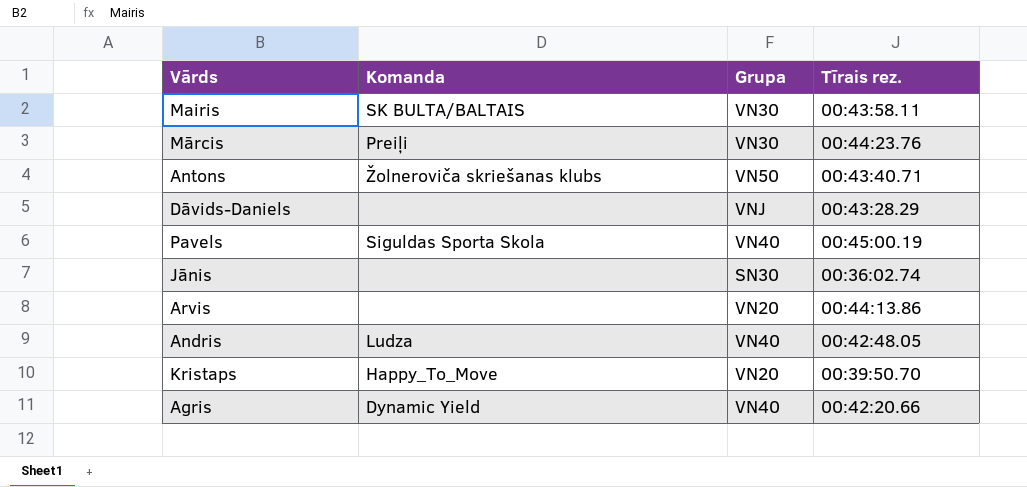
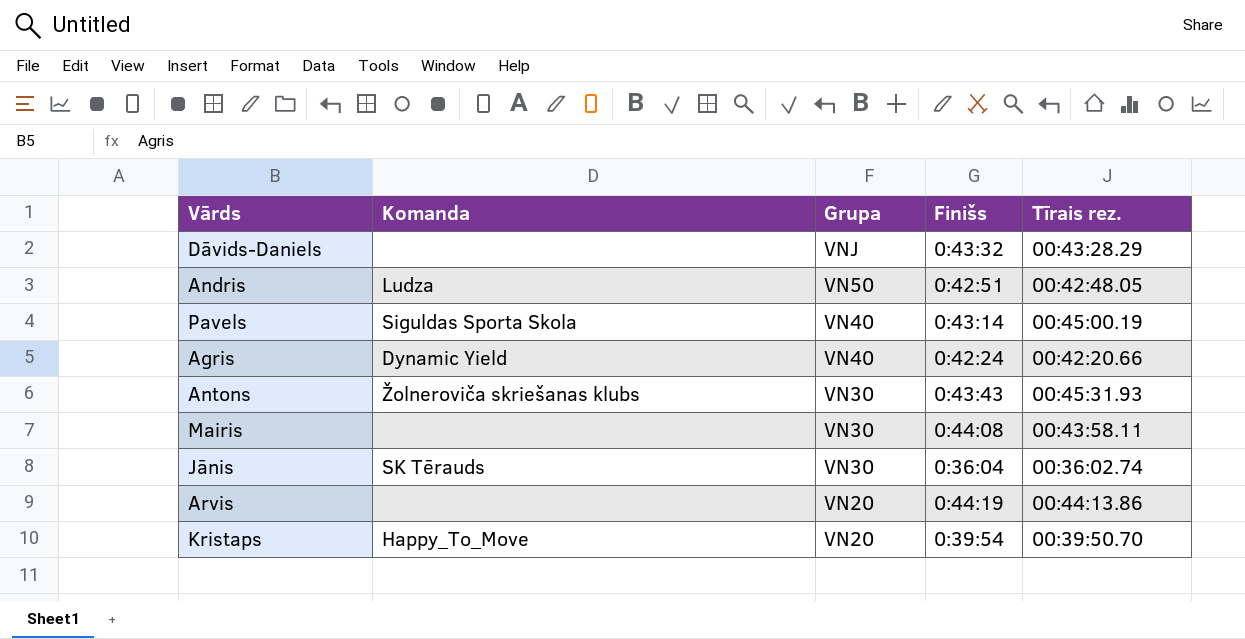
row order: none -> Grupa descending
column Finišs | position: none -> 4
row Mārcis: Preiļi | VN30 | 00:44:23.76 -> none
Andris | Grupa: VN40 -> VN50
Antons | Grupa: VN50 -> VN30
Antons | Tīrais rez.: 00:43:40.71 -> 00:45:31.93
Mairis | Komanda: SK BULTA/BALTAIS -> none
Jānis | Komanda: none -> SK Tērauds
Jānis | Grupa: SN30 -> VN30

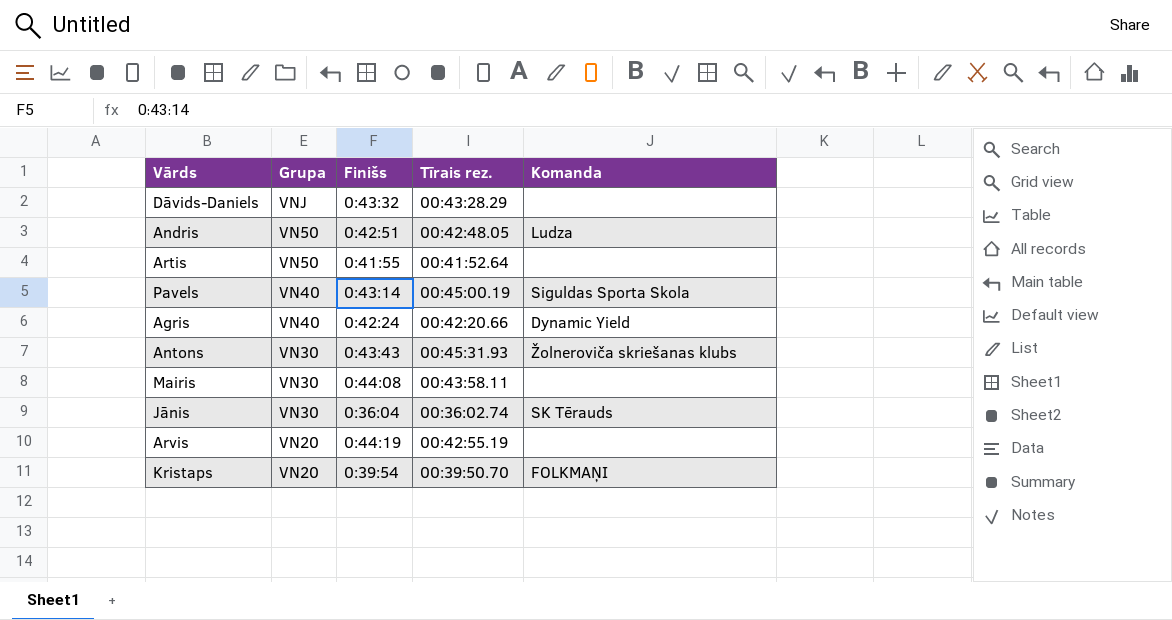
column Komanda | position: 2 -> 5
row Artis: none -> VN50 | 0:41:55 | 00:41:52.64 | none
Arvis | Tīrais rez.: 00:44:13.86 -> 00:42:55.19
Kristaps | Komanda: Happy_To_Move -> FOLKMAŅI

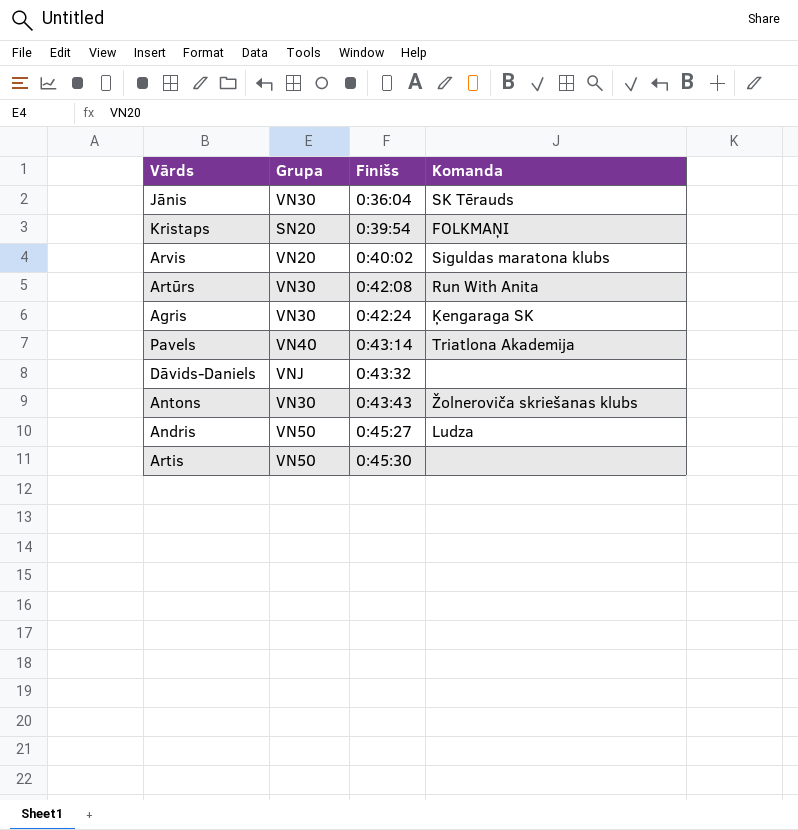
row order: Grupa descending -> Finišs ascending
column Tīrais rez. | position: 4 -> none
row Mairis: VN30 | 0:44:08 | 00:43:58.11 | none -> none
Kristaps | Grupa: VN20 -> SN20
Arvis | Finišs: 0:44:19 -> 0:40:02
Arvis | Komanda: none -> Siguldas maratona klubs
row Artūrs: none -> VN30 | 0:42:08 | Run With Anita
Agris | Grupa: VN40 -> VN30
Agris | Komanda: Dynamic Yield -> Ķengaraga SK
Pavels | Komanda: Siguldas Sporta Skola -> Triatlona Akademija
Andris | Finišs: 0:42:51 -> 0:45:27
Artis | Finišs: 0:41:55 -> 0:45:30

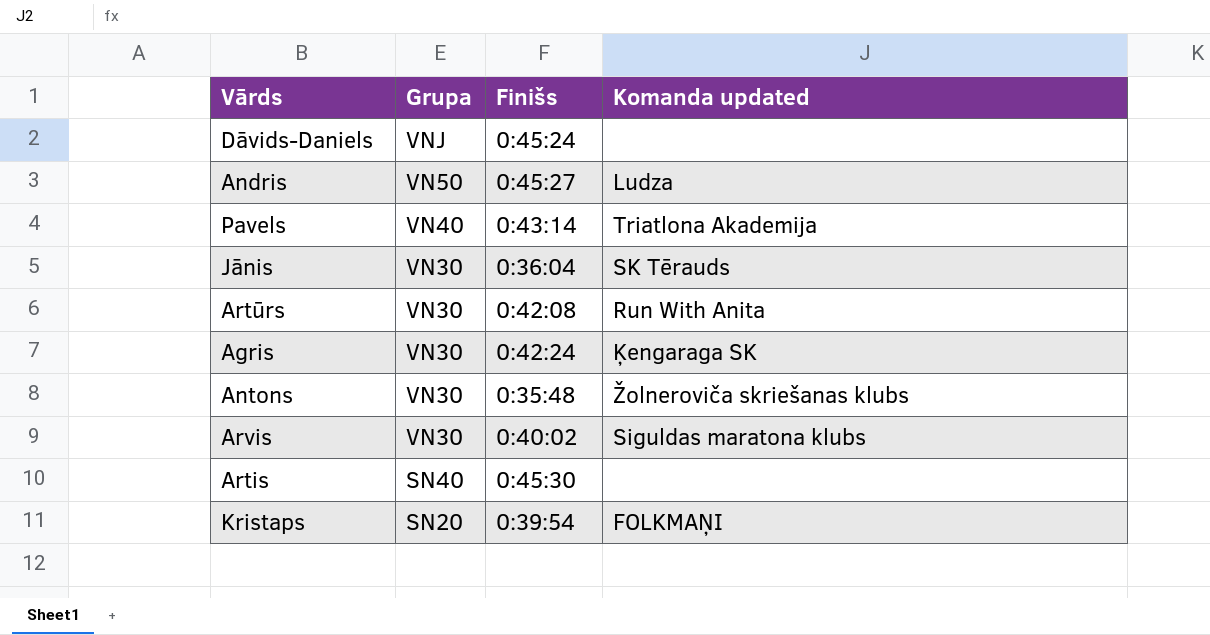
row order: Finišs ascending -> Grupa descending
column name: Komanda -> Komanda updated
Dāvids-Daniels | Finišs: 0:43:32 -> 0:45:24
Antons | Finišs: 0:43:43 -> 0:35:48
Arvis | Grupa: VN20 -> VN30
Artis | Grupa: VN50 -> SN40

